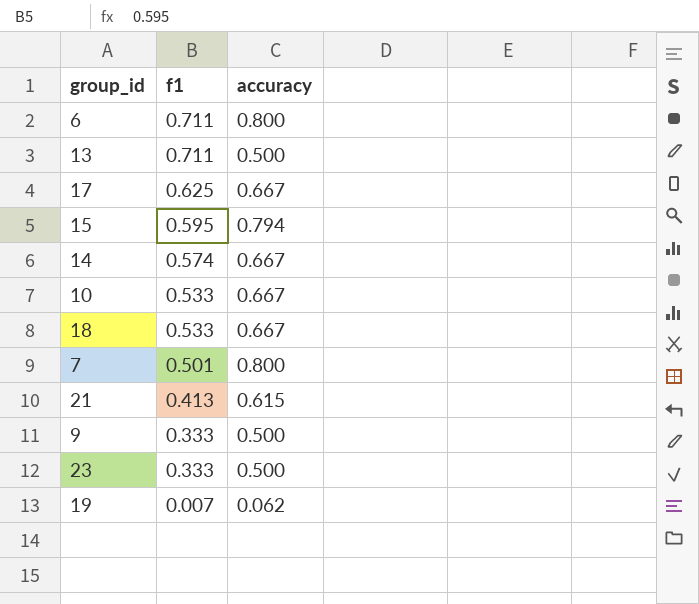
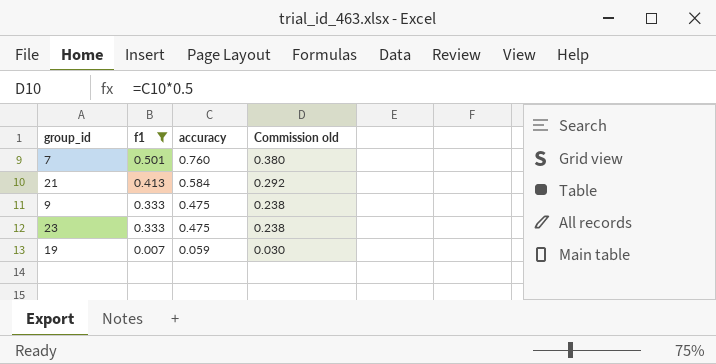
filter: none -> f1 <= 0.501
column Commission old | formula: none -> [accuracy] * 0.5
7 | accuracy: 0.800 -> 0.760
21 | accuracy: 0.615 -> 0.584
9 | accuracy: 0.500 -> 0.475
23 | accuracy: 0.500 -> 0.475
19 | accuracy: 0.062 -> 0.059

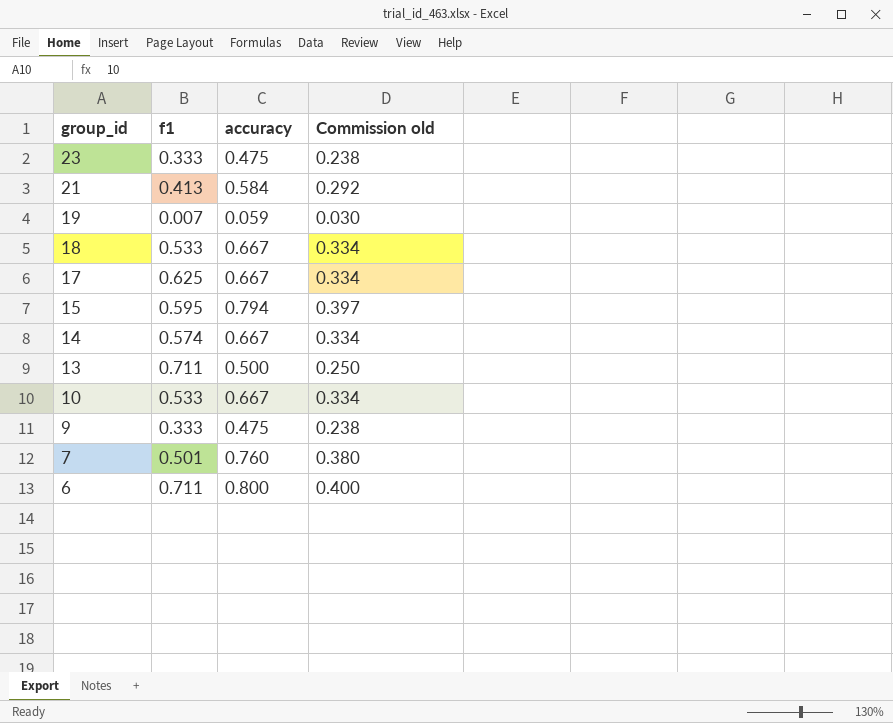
filter: f1 <= 0.501 -> none
row order: f1 descending -> group_id descending

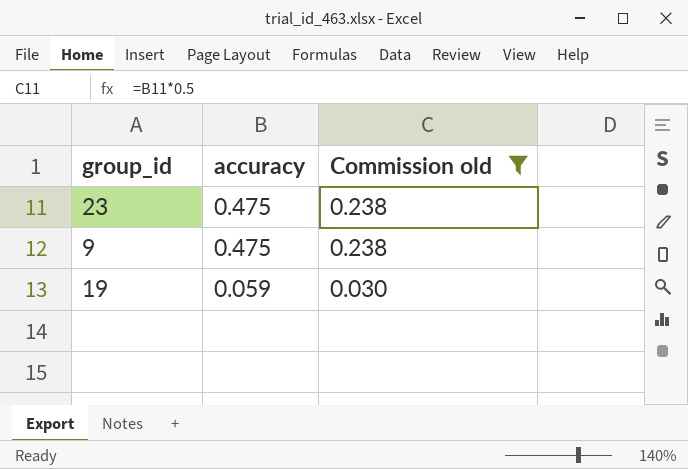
filter: none -> Commission old <= 0.238
row order: group_id descending -> accuracy descending
column f1 | position: 2 -> none

